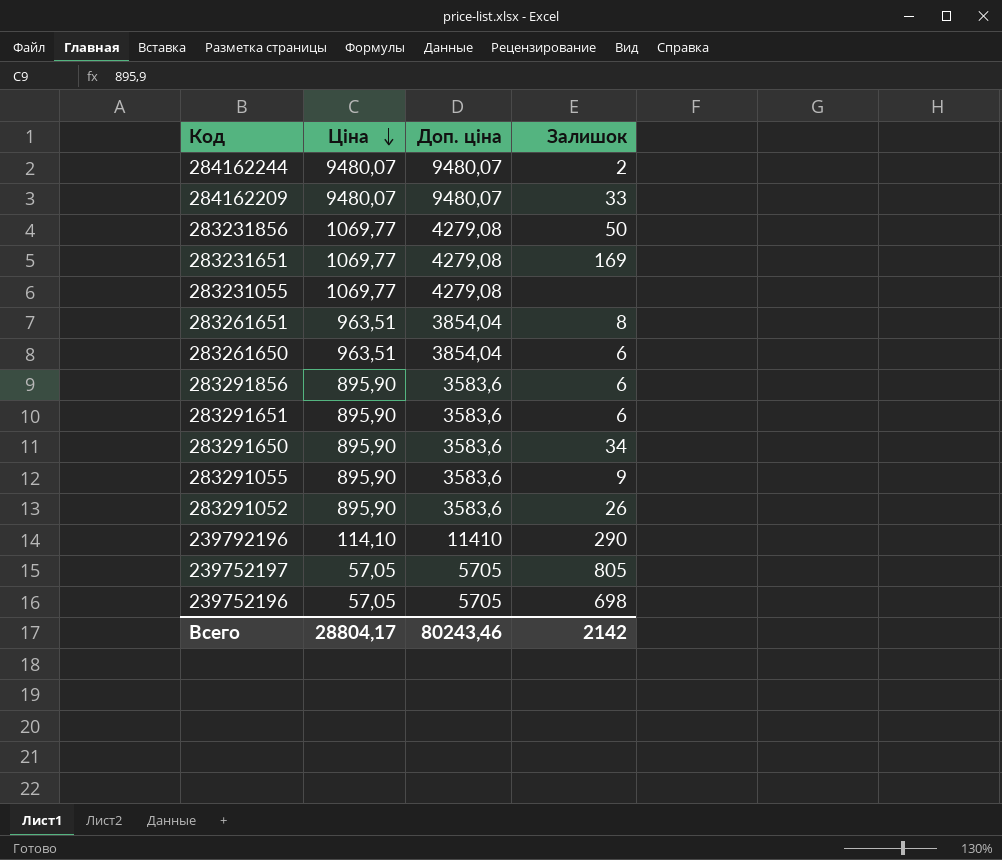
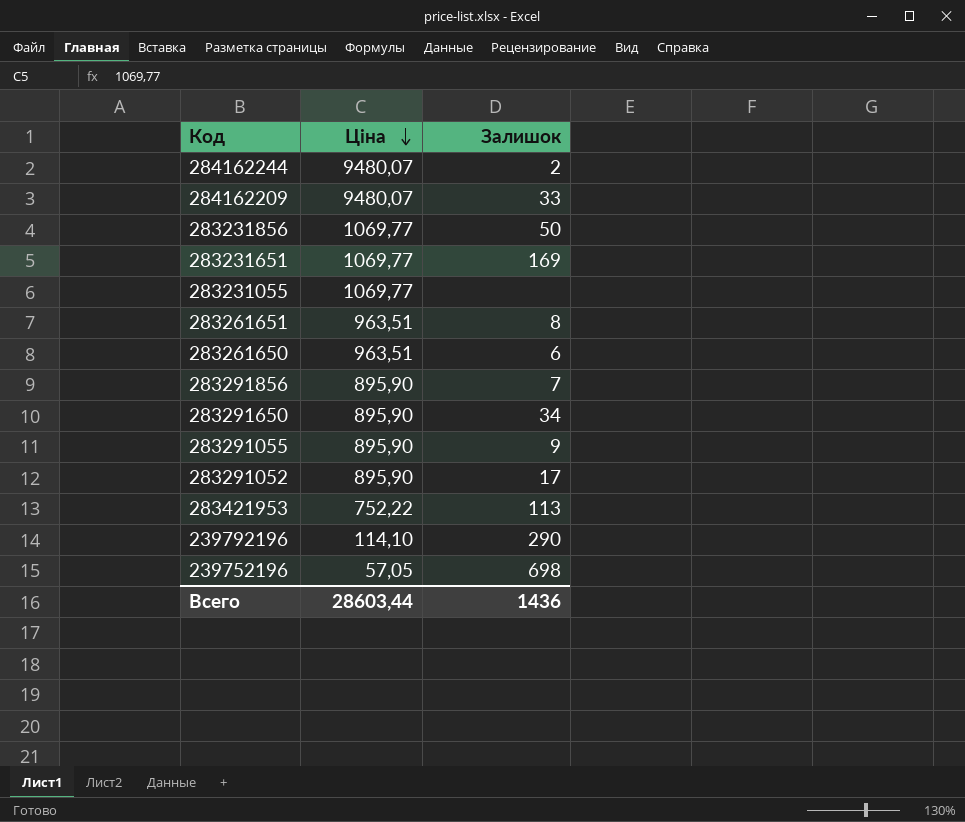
column Доп. ціна | position: 3 -> none
row 283291651: 895,90 | 3583,6 | 6 -> none
row 239752197: 57,05 | 5705 | 805 -> none
283291856 | Залишок: 6 -> 7
283291052 | Залишок: 26 -> 17
row 283421953: none -> 752,22 | 113
Всего | Ціна: 28804,17 -> 28603,44
Всего | Залишок: 2142 -> 1436

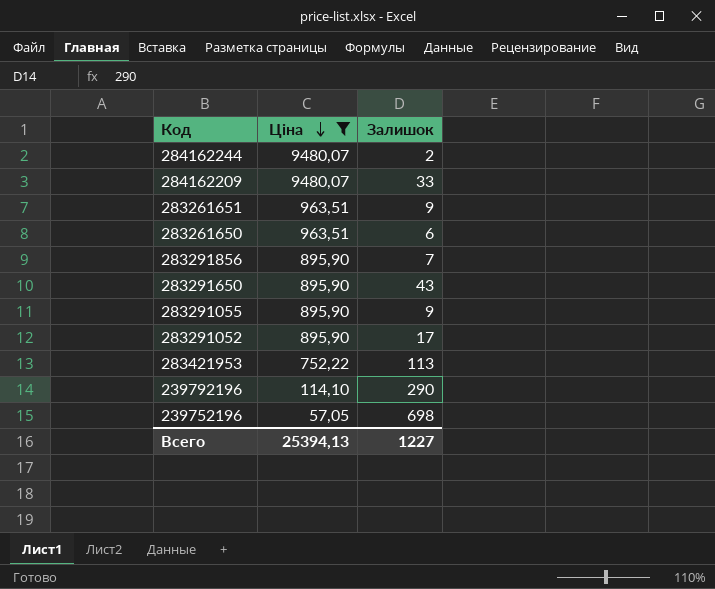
filter: none -> Ціна != 1069,77
283261651 | Залишок: 8 -> 9
283291650 | Залишок: 34 -> 43
Всего | Ціна: 28603,44 -> 25394,13
Всего | Залишок: 1436 -> 1227

